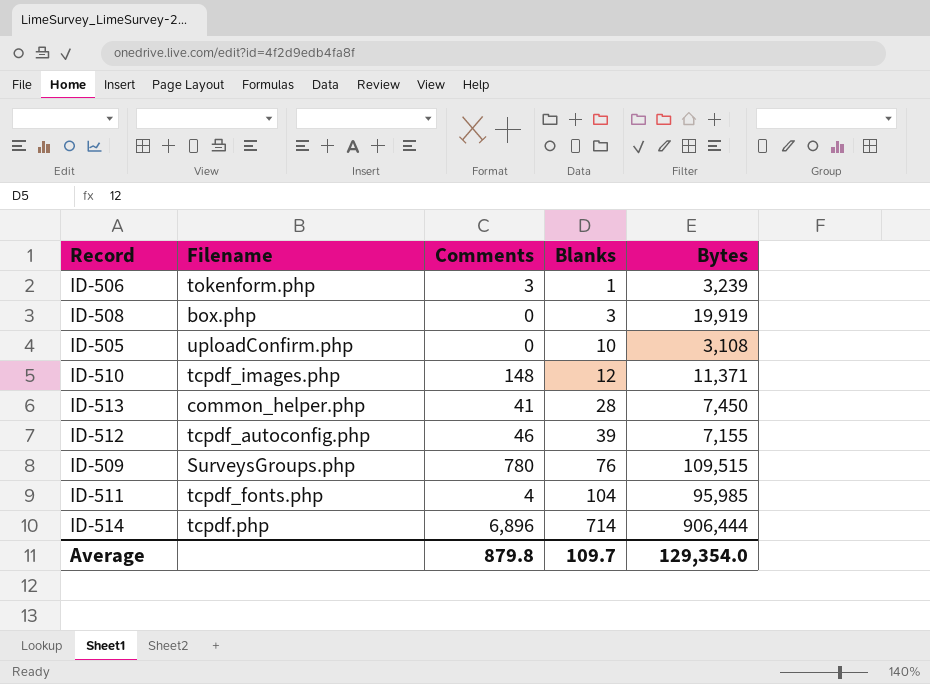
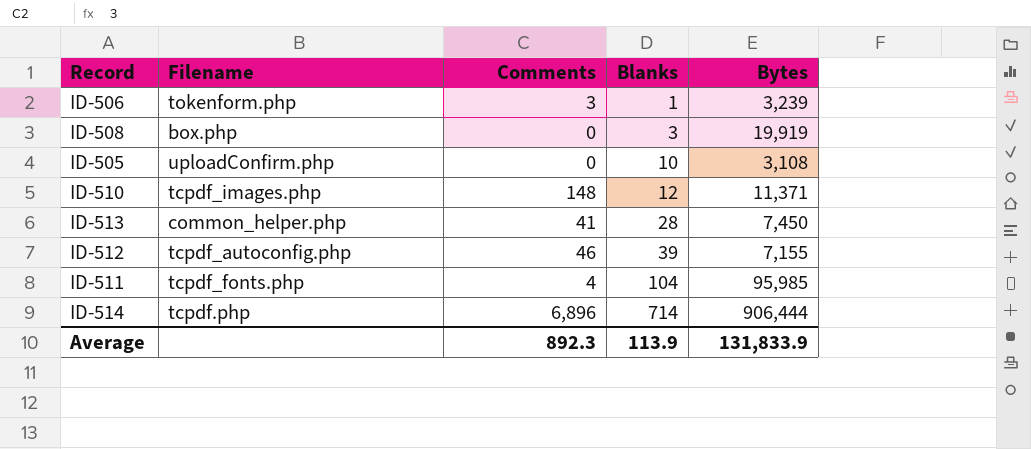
row ID-509: SurveysGroups.php | 780 | 76 | 109,515 -> none
Average | Comments: 879.8 -> 892.3
Average | Blanks: 109.7 -> 113.9
Average | Bytes: 129,354.0 -> 131,833.9

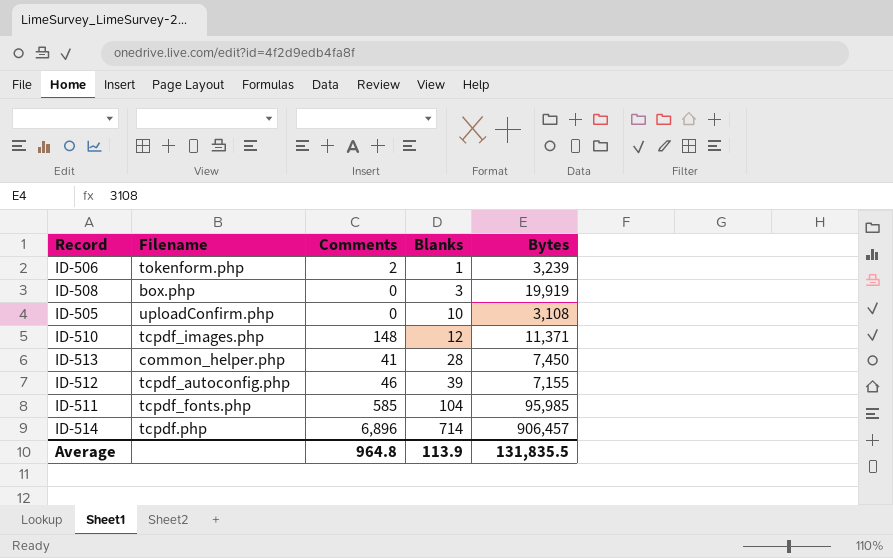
ID-506 | Comments: 3 -> 2
ID-511 | Comments: 4 -> 585
ID-514 | Bytes: 906,444 -> 906,457
Average | Comments: 892.3 -> 964.8
Average | Bytes: 131,833.9 -> 131,835.5

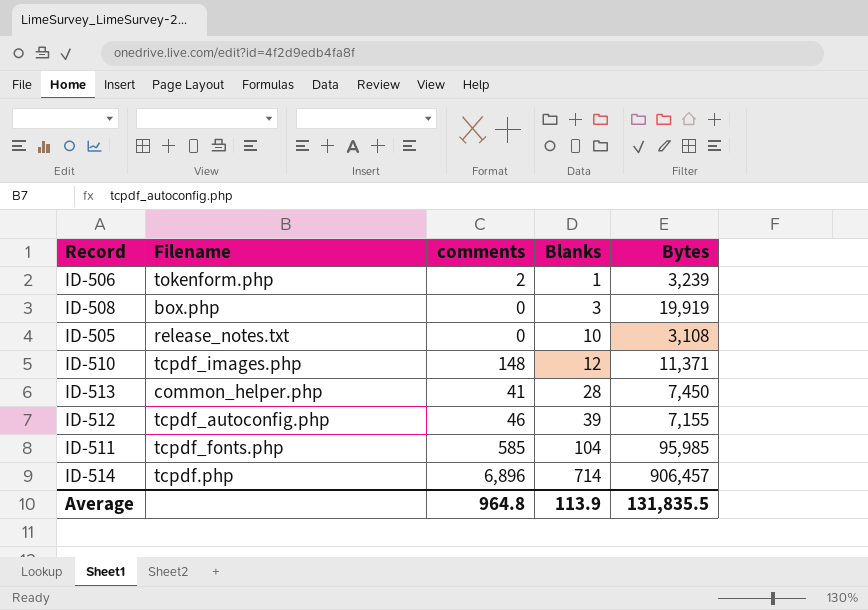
column name: Comments -> comments
ID-505 | Filename: uploadConfirm.php -> release_notes.txt

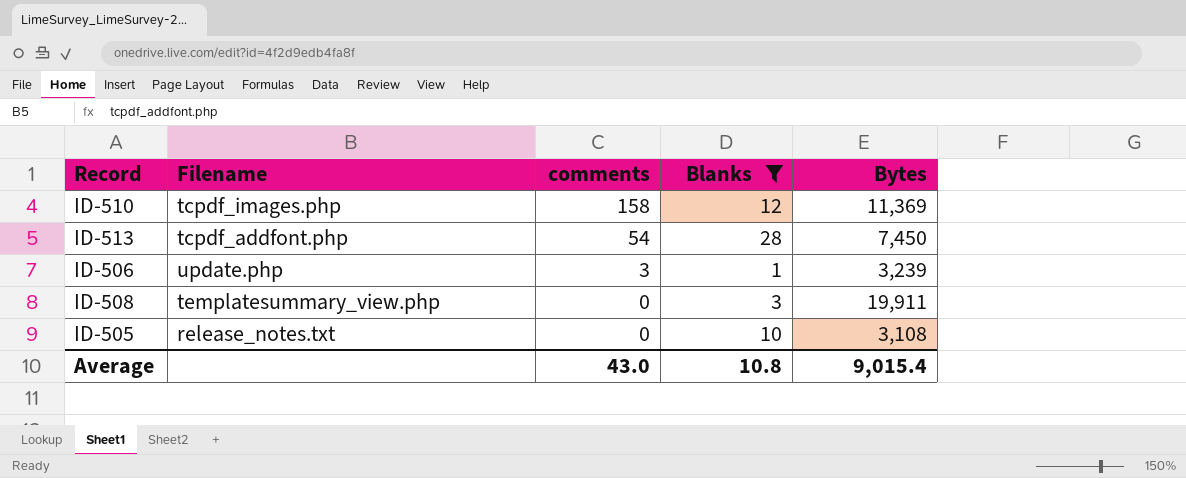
filter: none -> Blanks <= 28
row order: Blanks ascending -> comments descending
ID-510 | comments: 148 -> 158
ID-510 | Bytes: 11,371 -> 11,369
ID-513 | Filename: common_helper.php -> tcpdf_addfont.php
ID-513 | comments: 41 -> 54
ID-506 | Filename: tokenform.php -> update.php
ID-506 | comments: 2 -> 3
ID-508 | Filename: box.php -> templatesummary_view.php
ID-508 | Bytes: 19,919 -> 19,911
Average | comments: 964.8 -> 43.0
Average | Blanks: 113.9 -> 10.8
Average | Bytes: 131,835.5 -> 9,015.4

